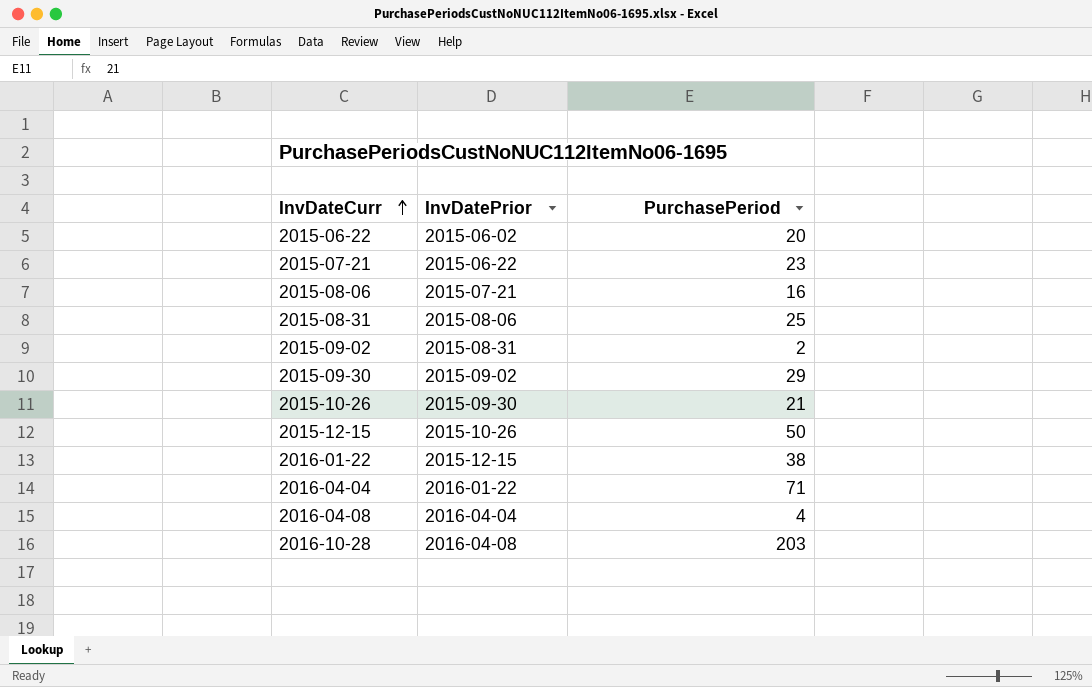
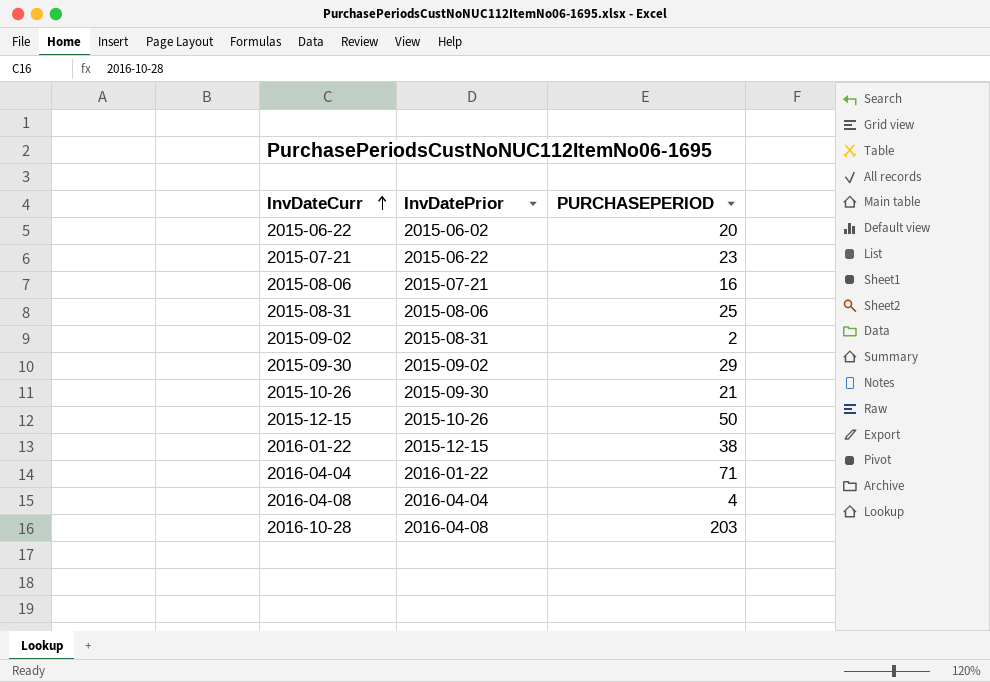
column name: PurchasePeriod -> PURCHASEPERIOD

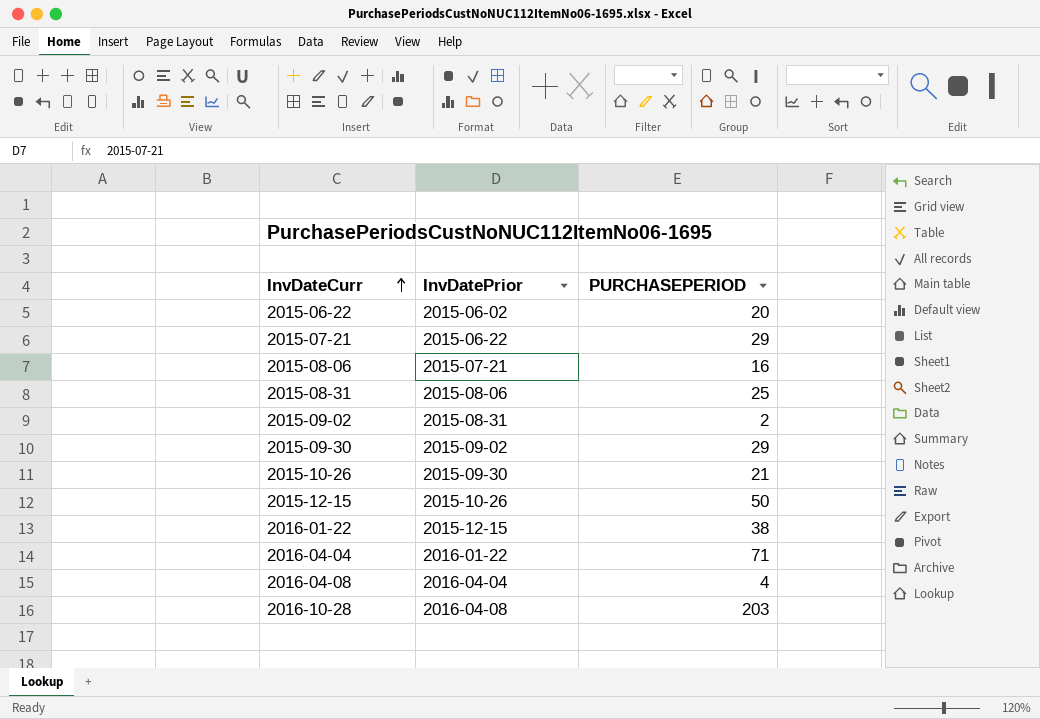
2015-07-21 | PURCHASEPERIOD: 23 -> 29

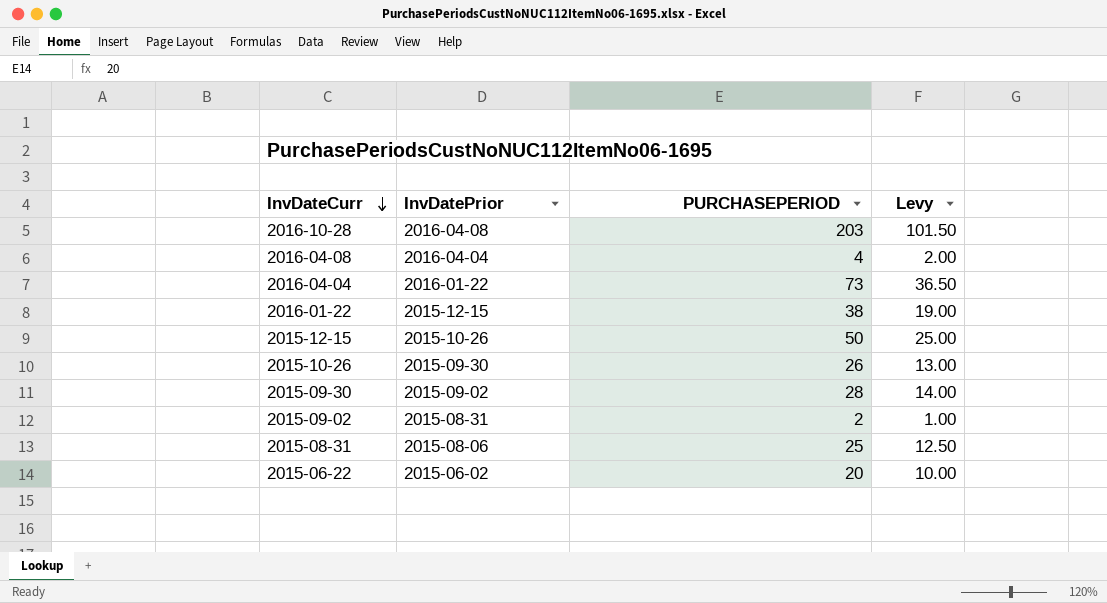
row order: InvDateCurr ascending -> InvDateCurr descending
column Levy | formula: none -> [PURCHASEPERIOD] * 0.5
row 2015-07-21: 2015-06-22 | 29 -> none
row 2015-08-06: 2015-07-21 | 16 -> none
2016-04-04 | PURCHASEPERIOD: 71 -> 73
2015-10-26 | PURCHASEPERIOD: 21 -> 26
2015-09-30 | PURCHASEPERIOD: 29 -> 28

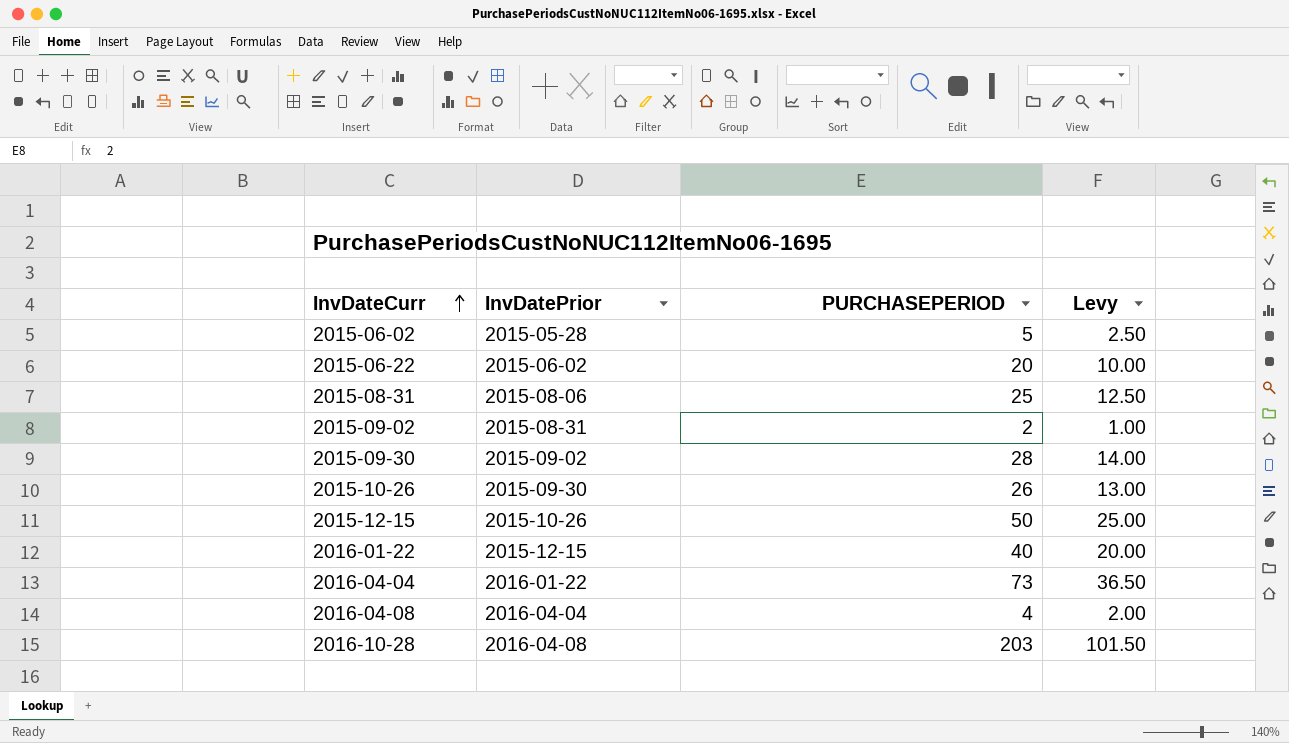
row order: InvDateCurr descending -> InvDateCurr ascending
row 2015-06-02: none -> 2015-05-28 | 5 | 2.50
2016-01-22 | PURCHASEPERIOD: 38 -> 40
2016-01-22 | Levy: 19.00 -> 20.00

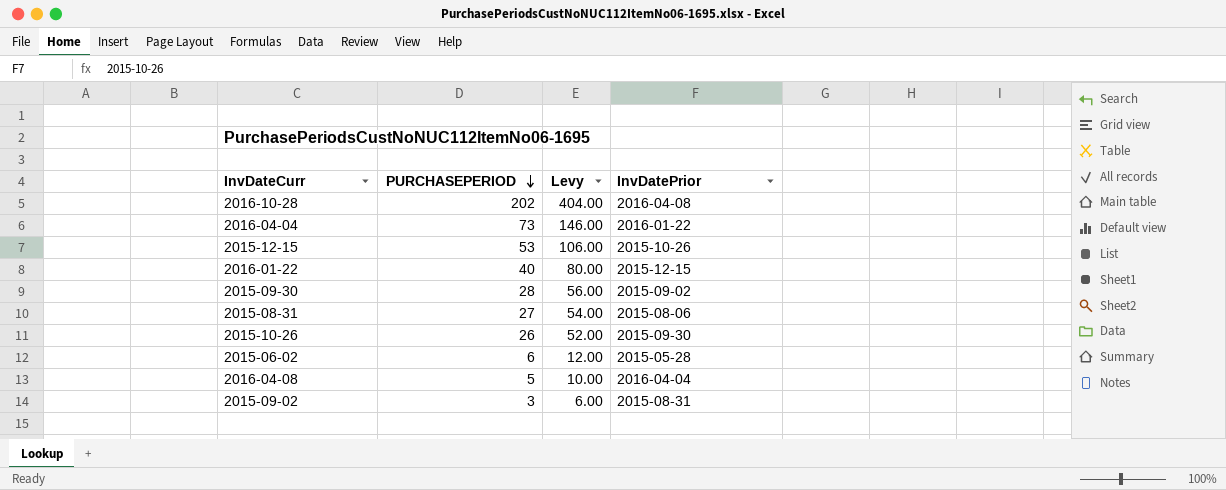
row order: InvDateCurr ascending -> PURCHASEPERIOD descending
column Levy | formula: [PURCHASEPERIOD] * 0.5 -> [PURCHASEPERIOD] * 2
column InvDatePrior | position: 2 -> 4
row 2015-06-22: 2015-06-02 | 20 | 10.00 -> none
2016-10-28 | PURCHASEPERIOD: 203 -> 202
2015-12-15 | PURCHASEPERIOD: 50 -> 53
2015-08-31 | PURCHASEPERIOD: 25 -> 27
2015-06-02 | PURCHASEPERIOD: 5 -> 6
2016-04-08 | PURCHASEPERIOD: 4 -> 5
2015-09-02 | PURCHASEPERIOD: 2 -> 3

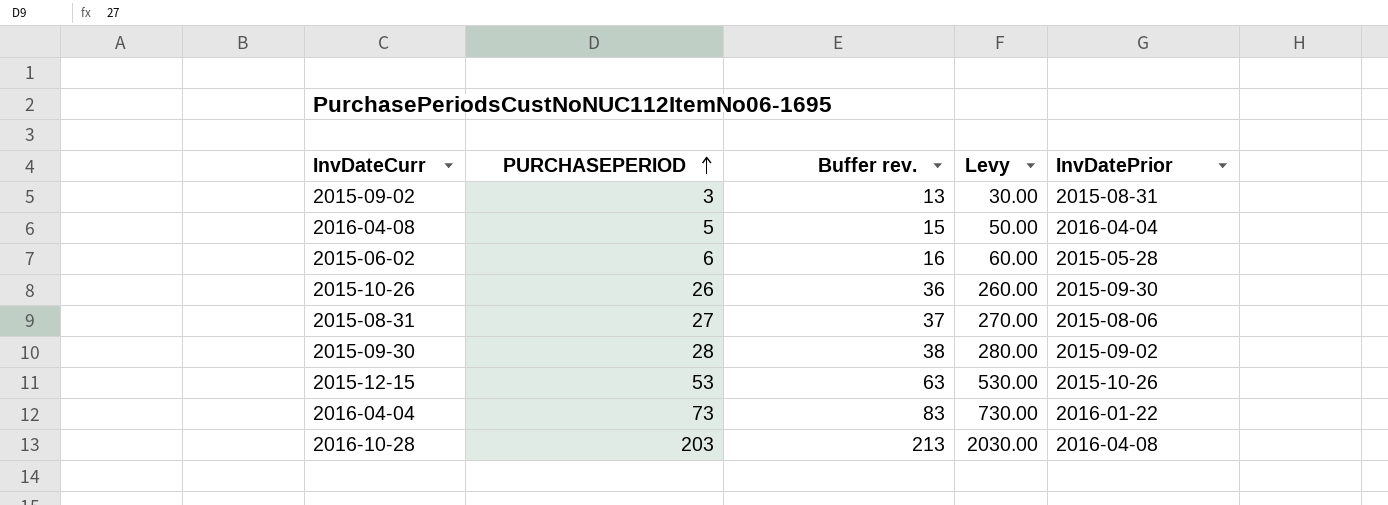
row order: PURCHASEPERIOD descending -> PURCHASEPERIOD ascending
column Buffer rev. | formula: none -> [PURCHASEPERIOD] + 10
column Levy | formula: [PURCHASEPERIOD] * 2 -> [PURCHASEPERIOD] * 10
row 2016-01-22: 40 | 80.00 | 2015-12-15 -> none
2016-10-28 | PURCHASEPERIOD: 202 -> 203

